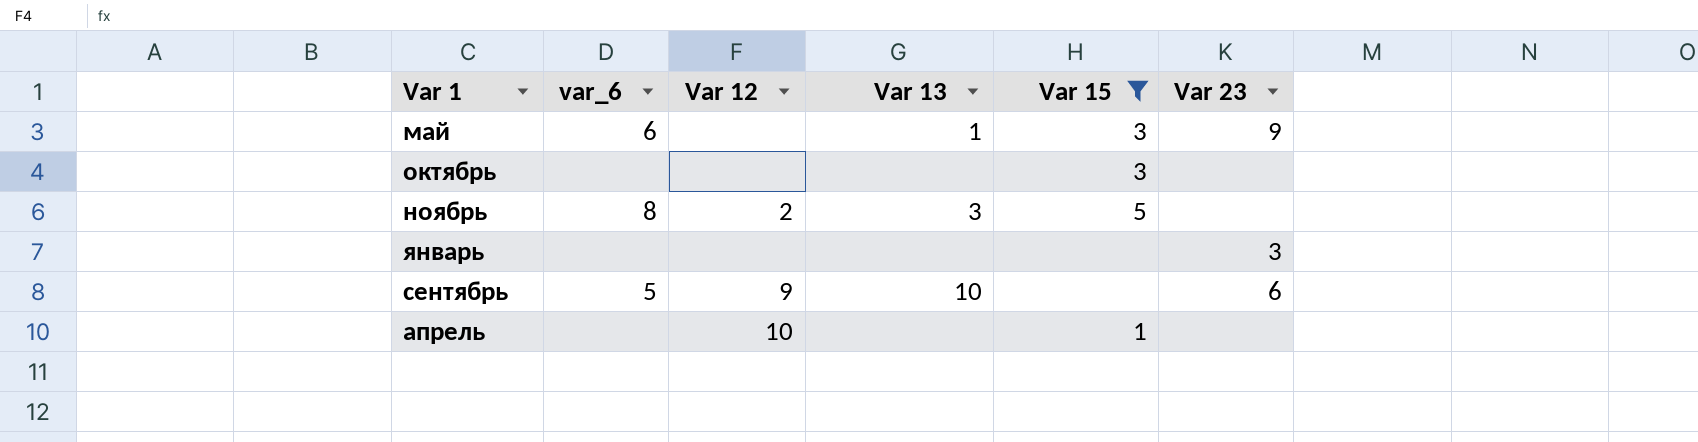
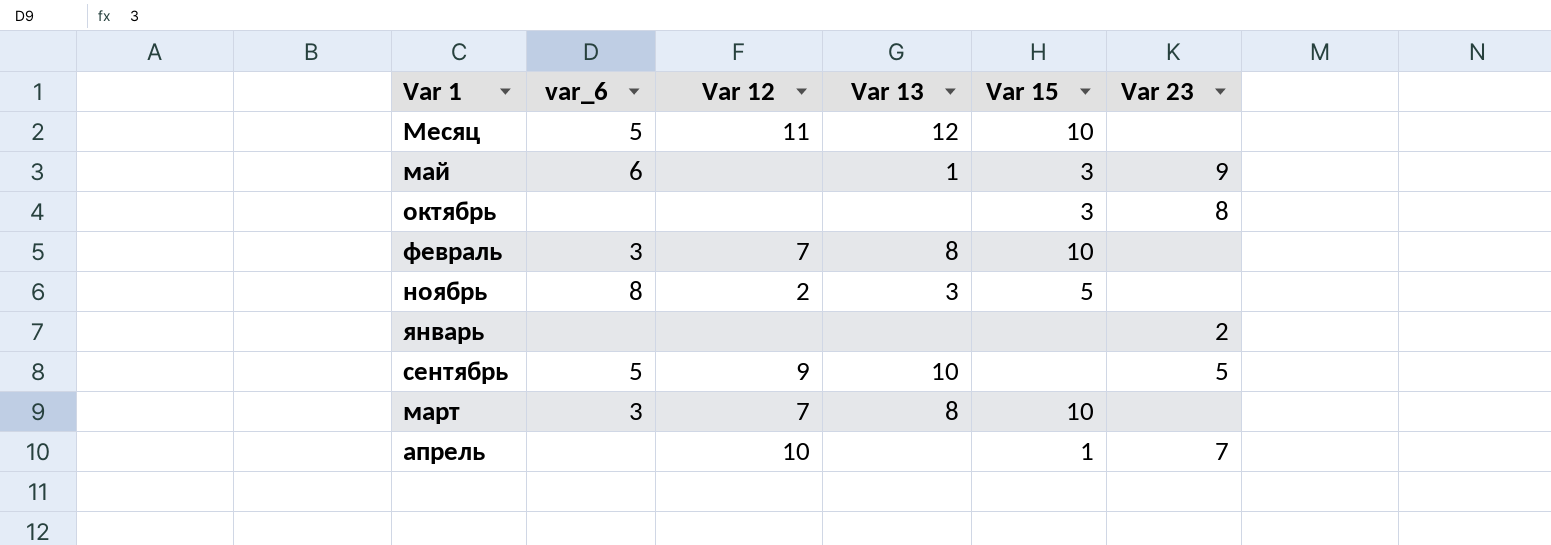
filter: Var 15 != 10 -> none
октябрь | Var 23: none -> 8
январь | Var 23: 3 -> 2
сентябрь | Var 23: 6 -> 5
апрель | Var 23: none -> 7

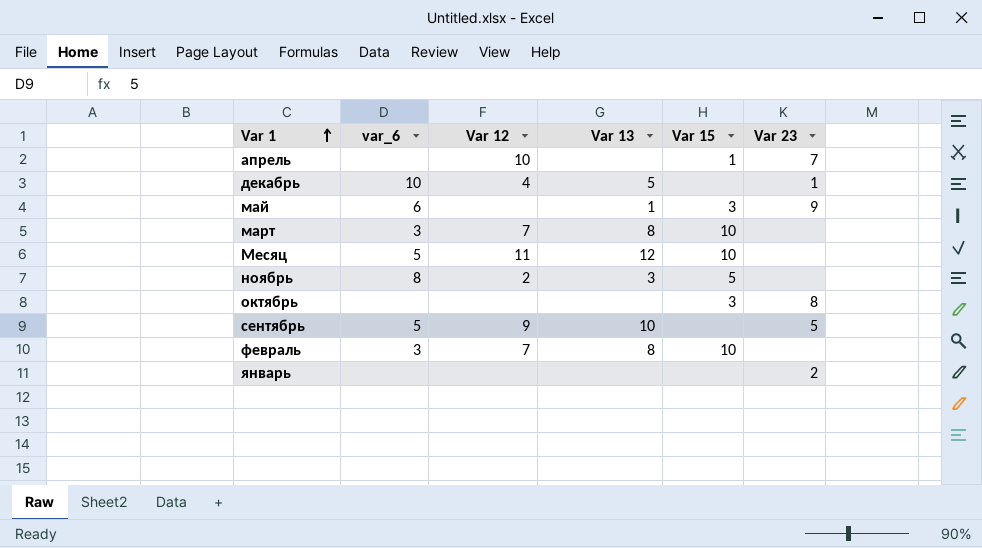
row order: none -> Var 1 ascending
row декабрь: none -> 10 | 4 | 5 | none | 1

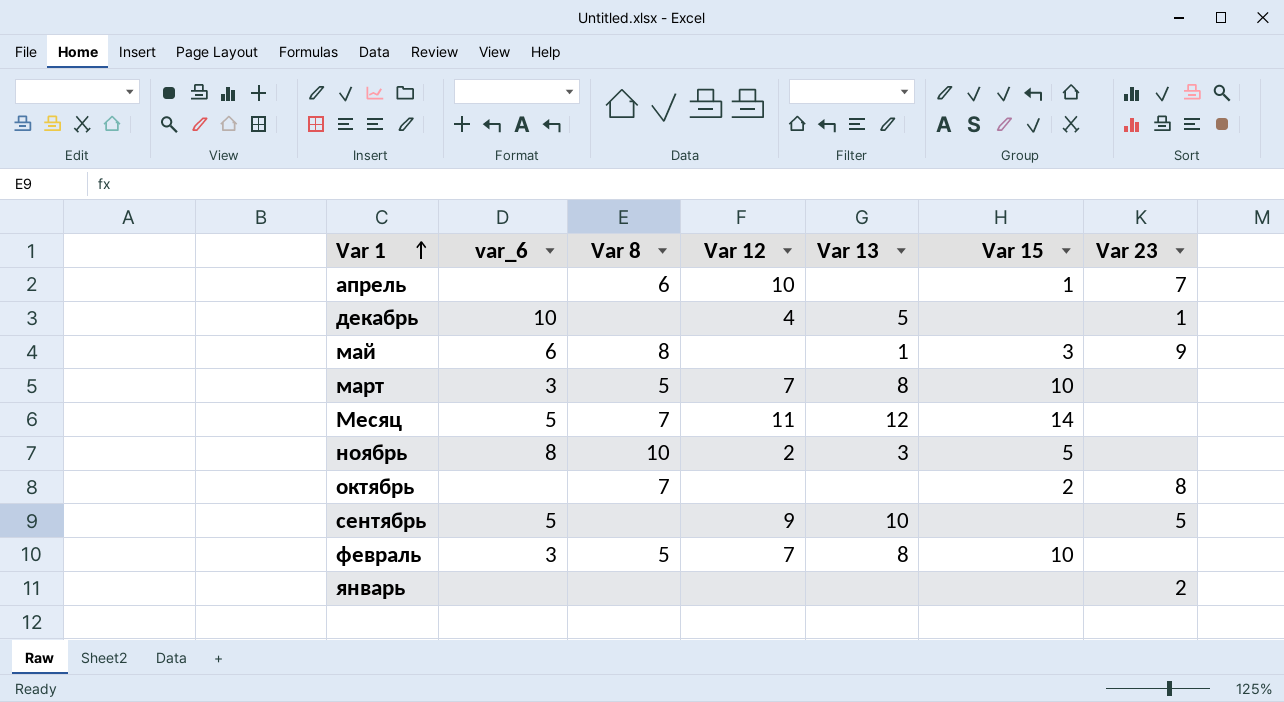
column Var 8 | position: none -> 3
Месяц | Var 15: 10 -> 14
октябрь | Var 15: 3 -> 2

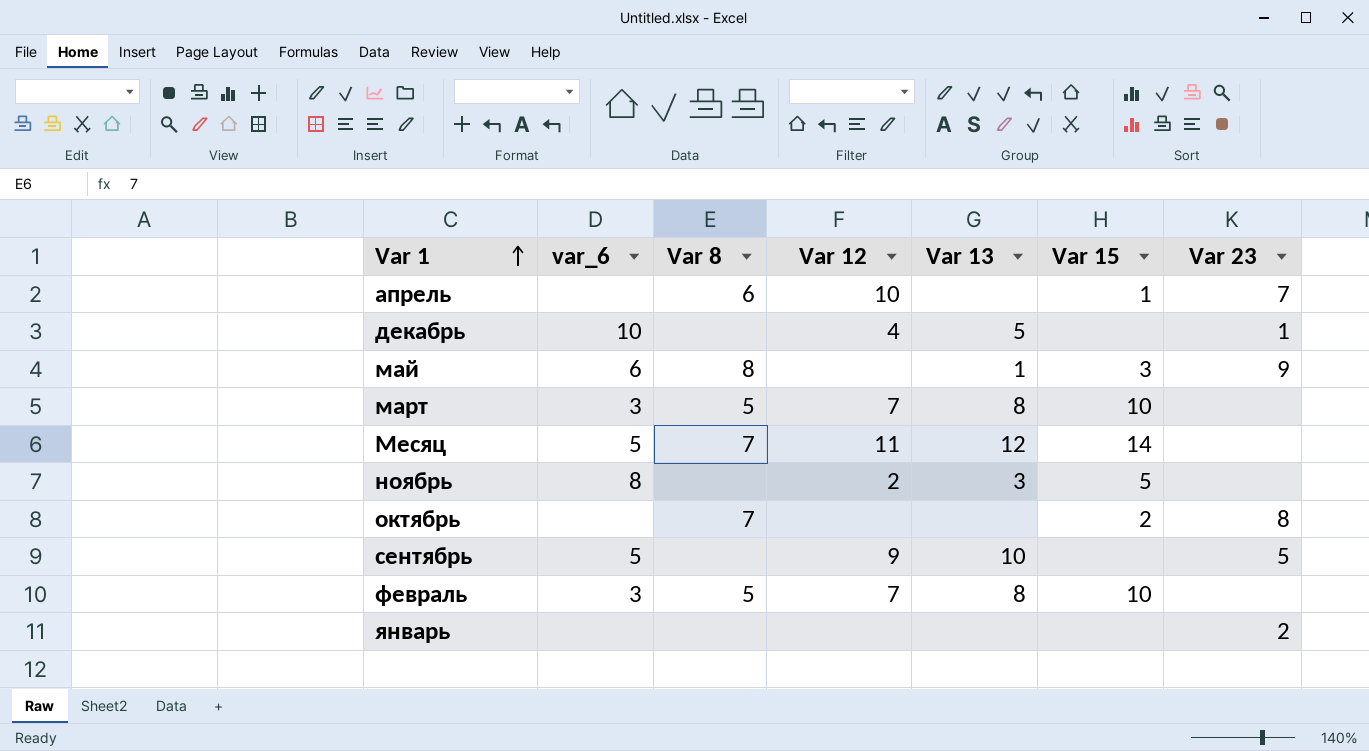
ноябрь | Var 8: 10 -> none

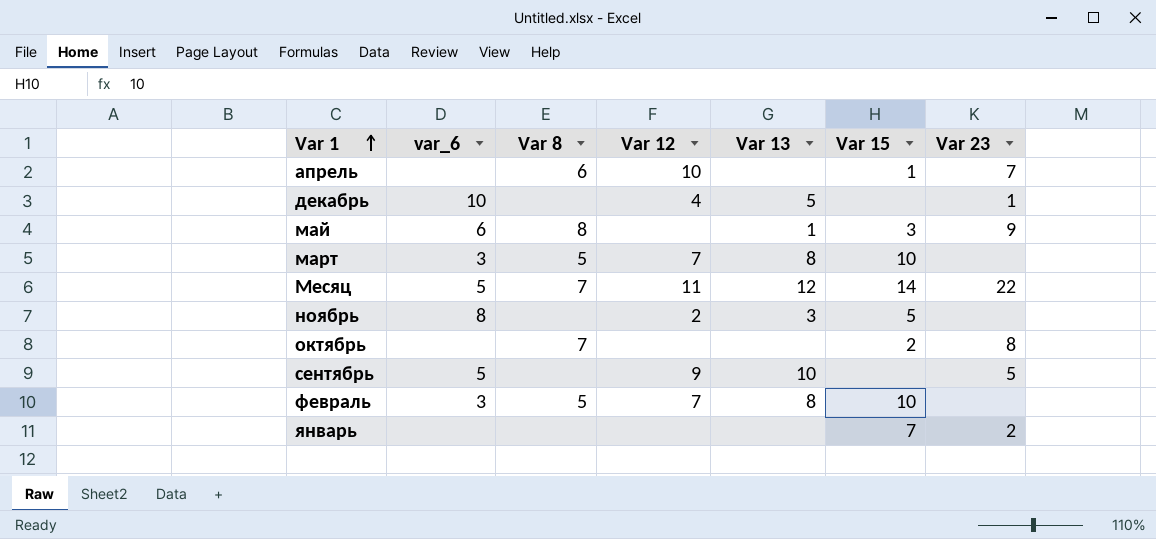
Месяц | Var 23: none -> 22
январь | Var 15: none -> 7

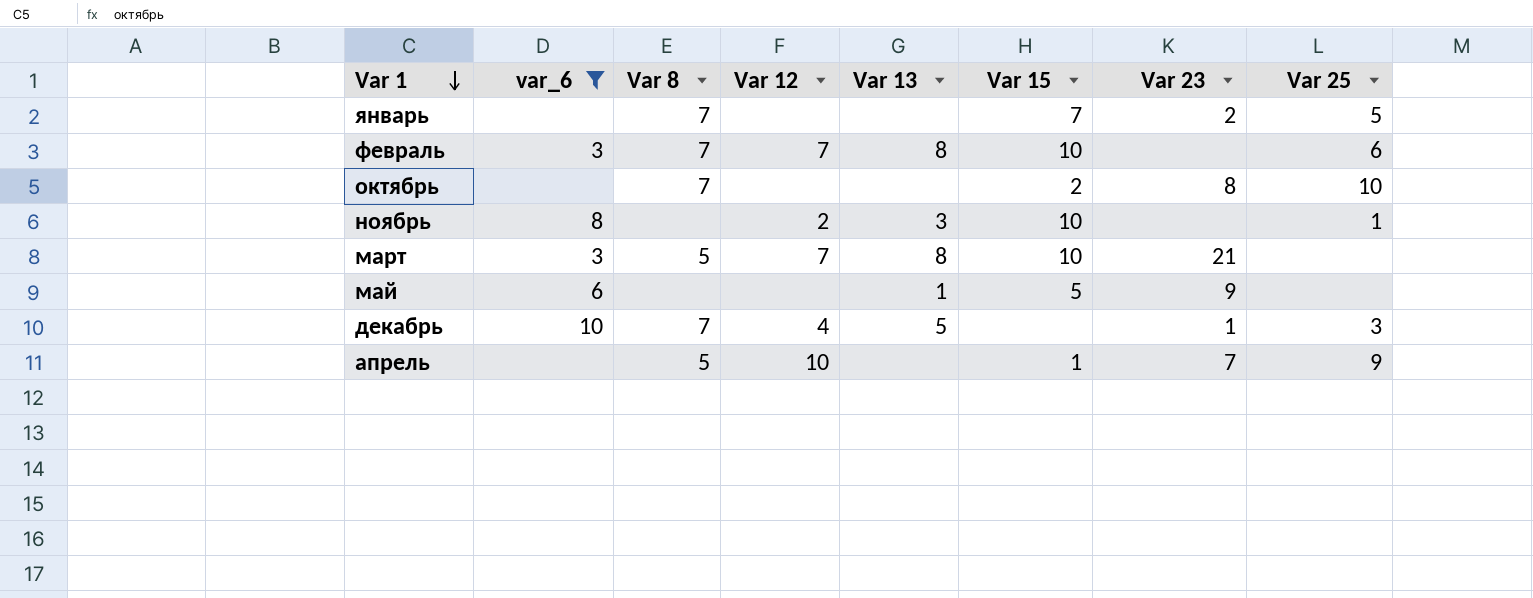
filter: none -> var_6 != 5
row order: Var 1 ascending -> Var 1 descending
column Var 25 | position: none -> 8
январь | Var 8: none -> 7
февраль | Var 8: 5 -> 7
ноябрь | Var 15: 5 -> 10
март | Var 23: none -> 21
май | Var 8: 8 -> none
май | Var 15: 3 -> 5
декабрь | Var 8: none -> 7
апрель | Var 8: 6 -> 5

